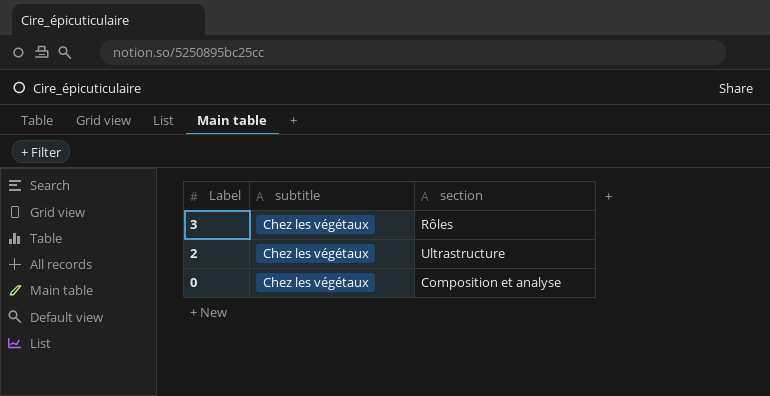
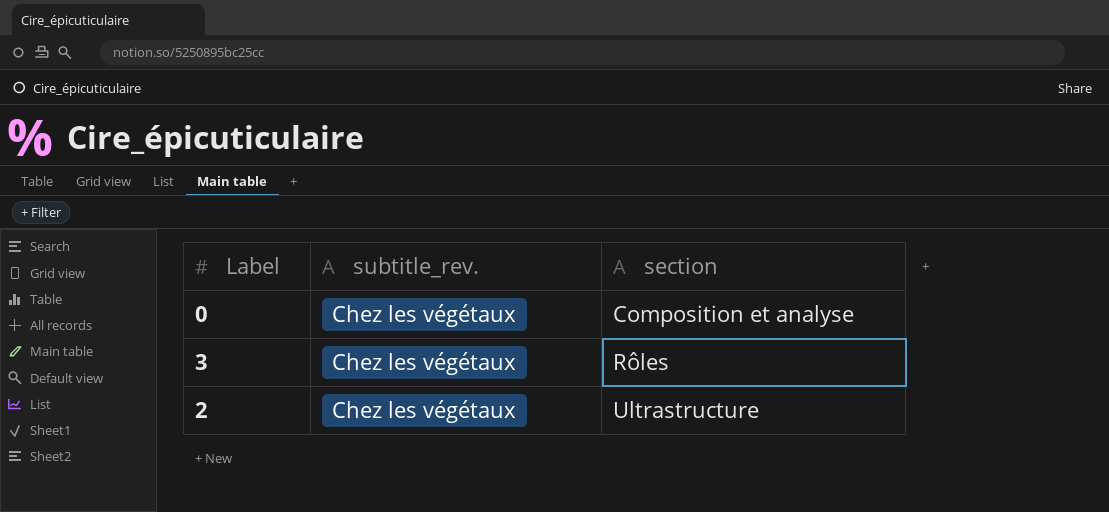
row order: Label descending -> section ascending
column name: subtitle -> subtitle_rev.

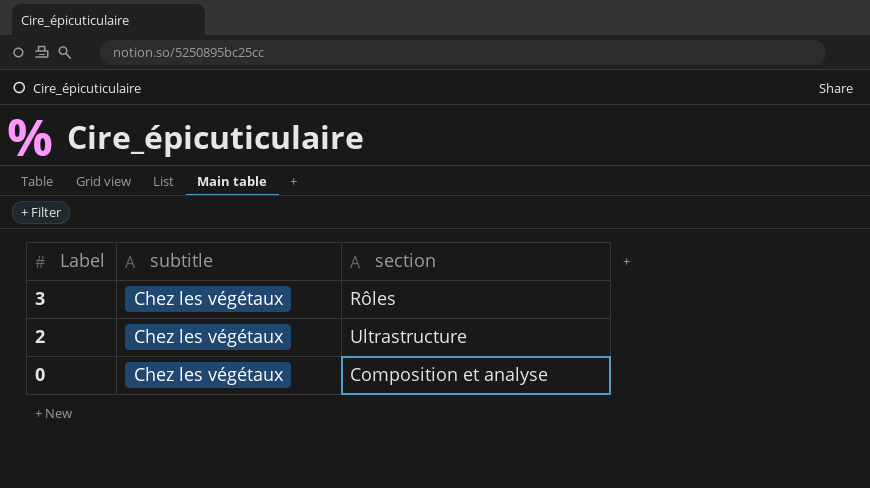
row order: section ascending -> Label descending
column name: subtitle_rev. -> subtitle

